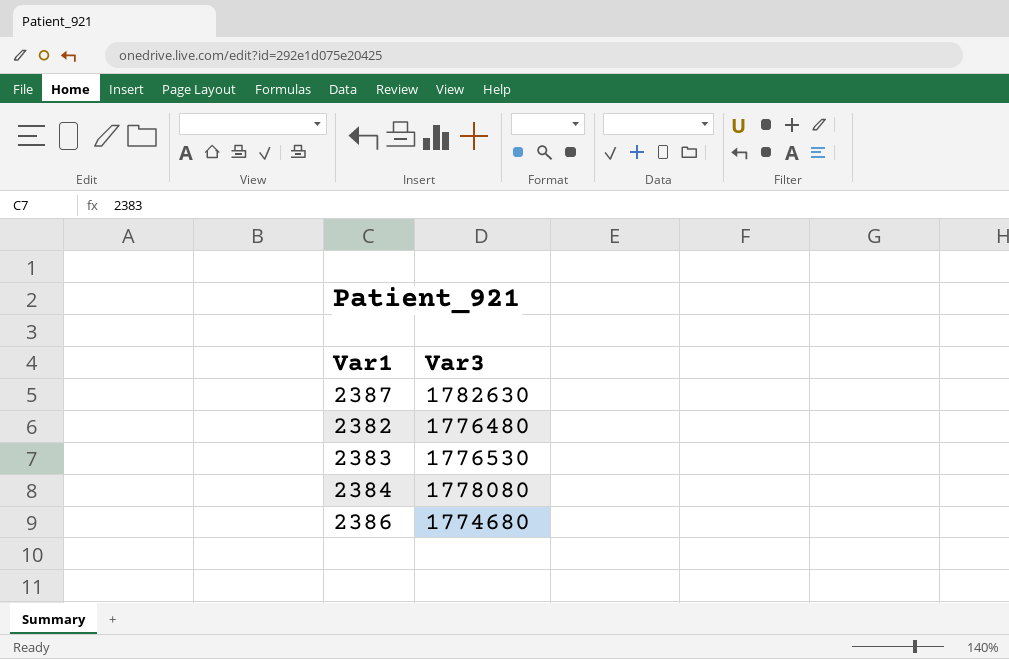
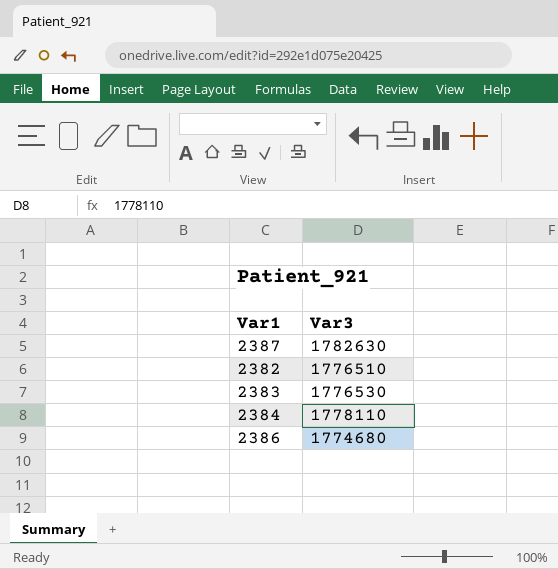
2382 | Var3: 1776480 -> 1776510
2384 | Var3: 1778080 -> 1778110

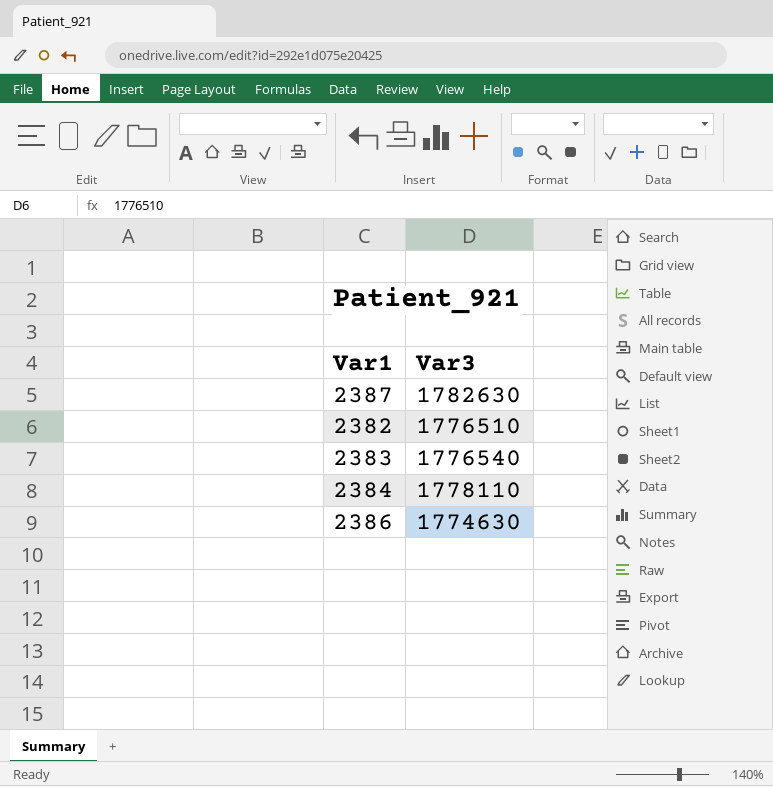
2383 | Var3: 1776530 -> 1776540
2386 | Var3: 1774680 -> 1774630

